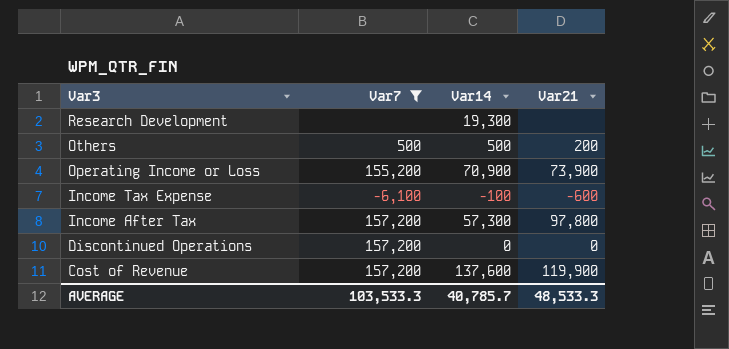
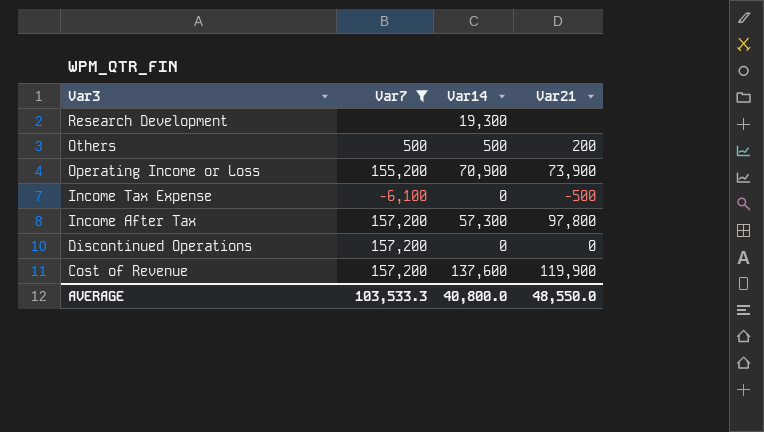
Income Tax Expense | Var14: -100 -> 0
Income Tax Expense | Var21: -600 -> -500
AVERAGE | Var14: 40,785.7 -> 40,800.0
AVERAGE | Var21: 48,533.3 -> 48,550.0

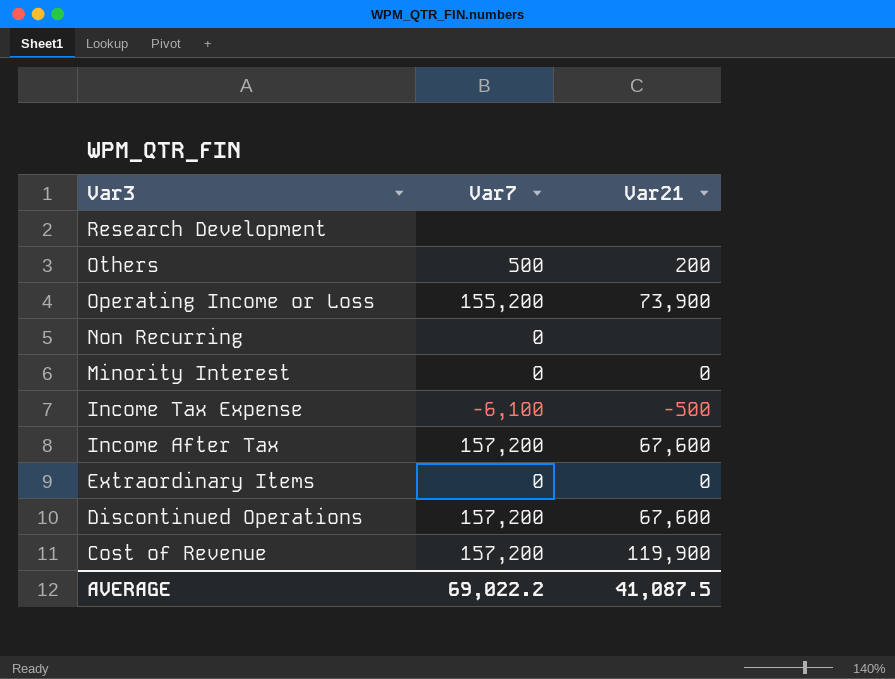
filter: Var7 != 0 -> none
column Var14 | position: 3 -> none
Income After Tax | Var21: 97,800 -> 67,600
Discontinued Operations | Var21: 0 -> 67,600
AVERAGE | Var7: 103,533.3 -> 69,022.2
AVERAGE | Var21: 48,550.0 -> 41,087.5

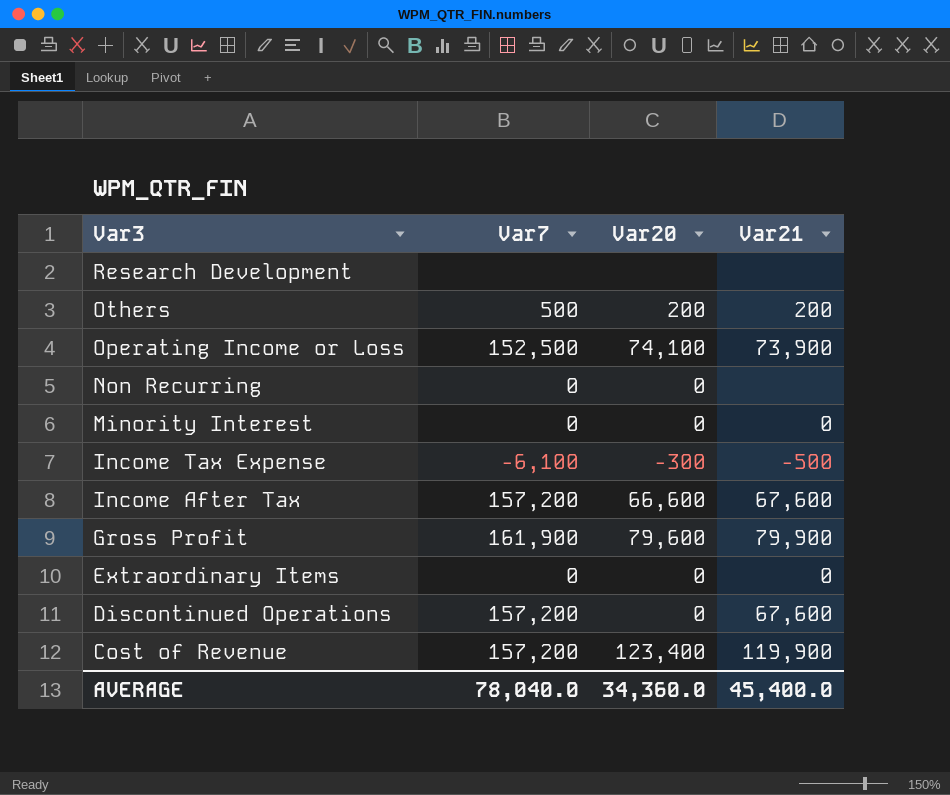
column Var20 | position: none -> 3
Operating Income or Loss | Var7: 155,200 -> 152,500
row Gross Profit: none -> 161,900 | 79,600 | 79,900
AVERAGE | Var7: 69,022.2 -> 78,040.0
AVERAGE | Var21: 41,087.5 -> 45,400.0

